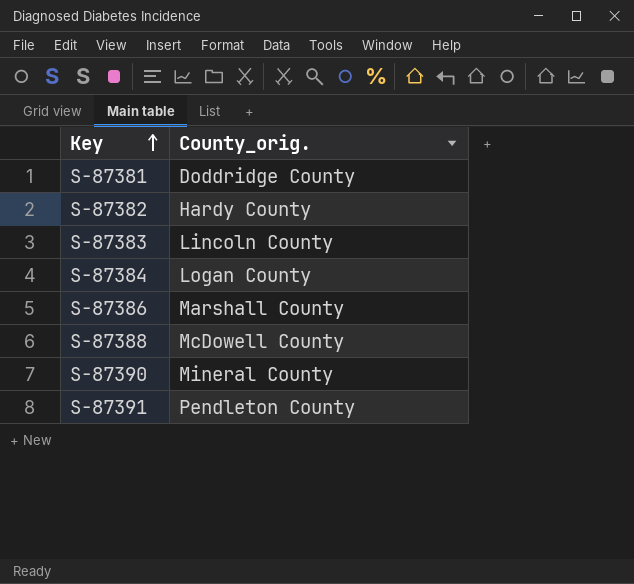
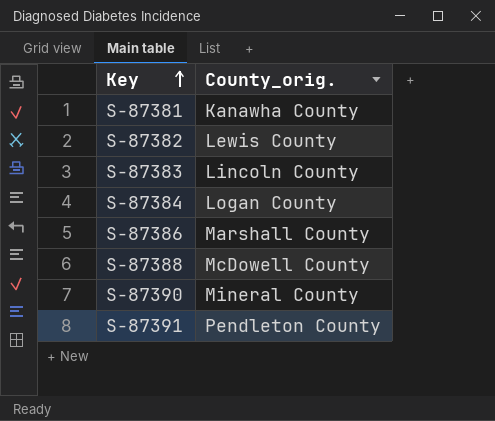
S-87381 | County_orig.: Doddridge County -> Kanawha County
S-87382 | County_orig.: Hardy County -> Lewis County

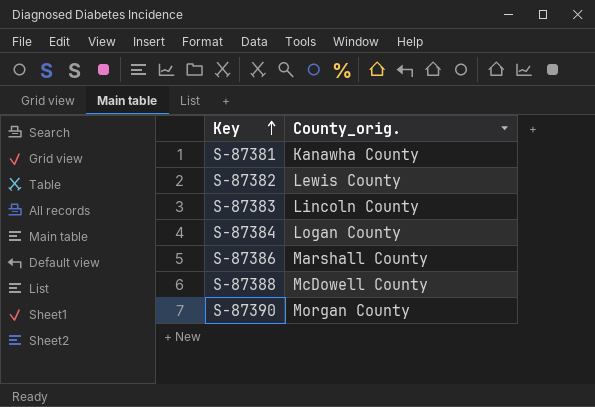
row S-87391: Pendleton County -> none
S-87390 | County_orig.: Mineral County -> Morgan County

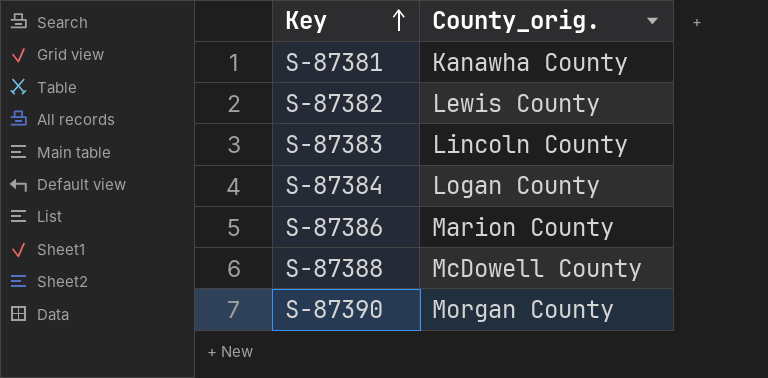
S-87386 | County_orig.: Marshall County -> Marion County

